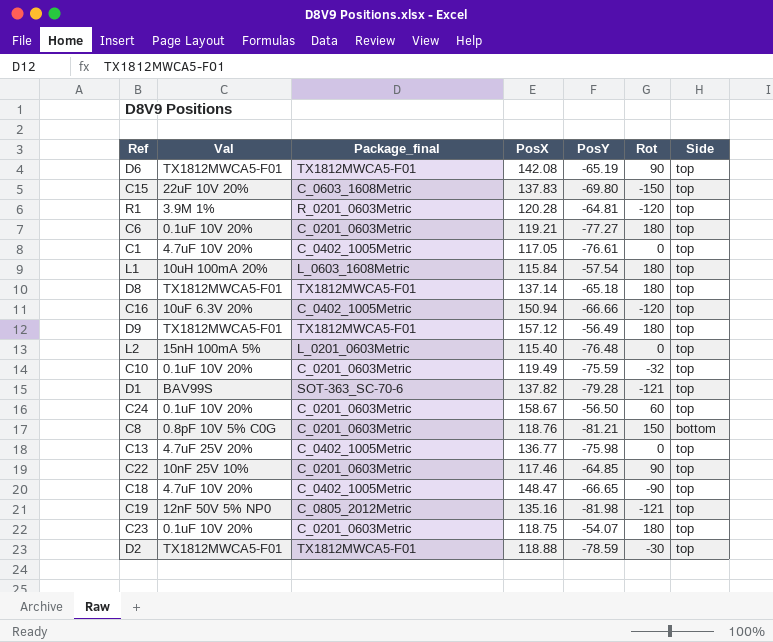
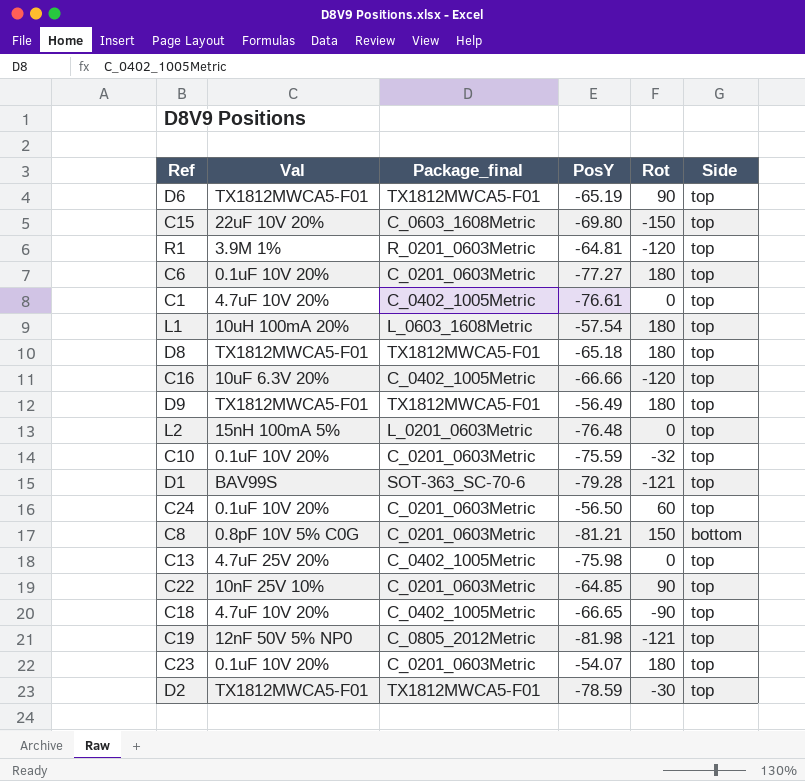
column PosX | position: 4 -> none

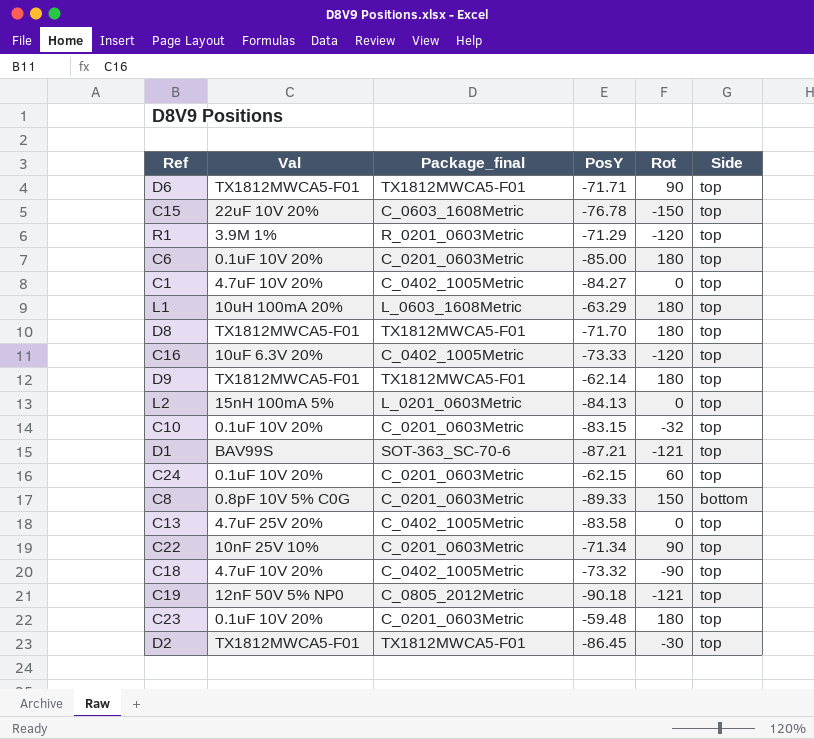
D6 | PosY: -65.19 -> -71.71
C15 | PosY: -69.80 -> -76.78
R1 | PosY: -64.81 -> -71.29
C6 | PosY: -77.27 -> -85.00
C1 | PosY: -76.61 -> -84.27
L1 | PosY: -57.54 -> -63.29
D8 | PosY: -65.18 -> -71.70
C16 | PosY: -66.66 -> -73.33
D9 | PosY: -56.49 -> -62.14
L2 | PosY: -76.48 -> -84.13
C10 | PosY: -75.59 -> -83.15
D1 | PosY: -79.28 -> -87.21
C24 | PosY: -56.50 -> -62.15
C8 | PosY: -81.21 -> -89.33
C13 | PosY: -75.98 -> -83.58
C22 | PosY: -64.85 -> -71.34
C18 | PosY: -66.65 -> -73.32
C19 | PosY: -81.98 -> -90.18
C23 | PosY: -54.07 -> -59.48
D2 | PosY: -78.59 -> -86.45

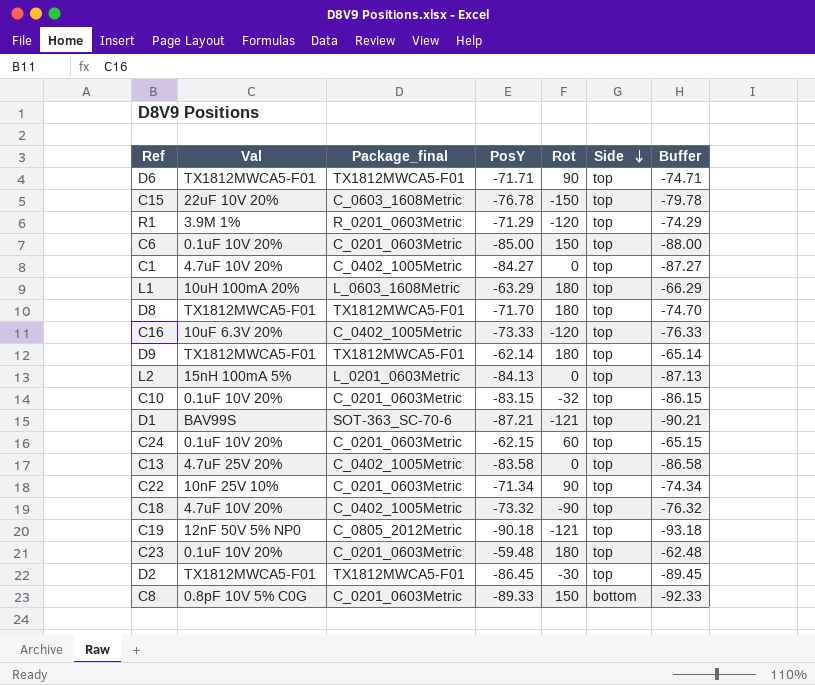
row order: none -> Side descending
column Buffer | formula: none -> [PosY] - 3
C6 | Rot: 180 -> 150

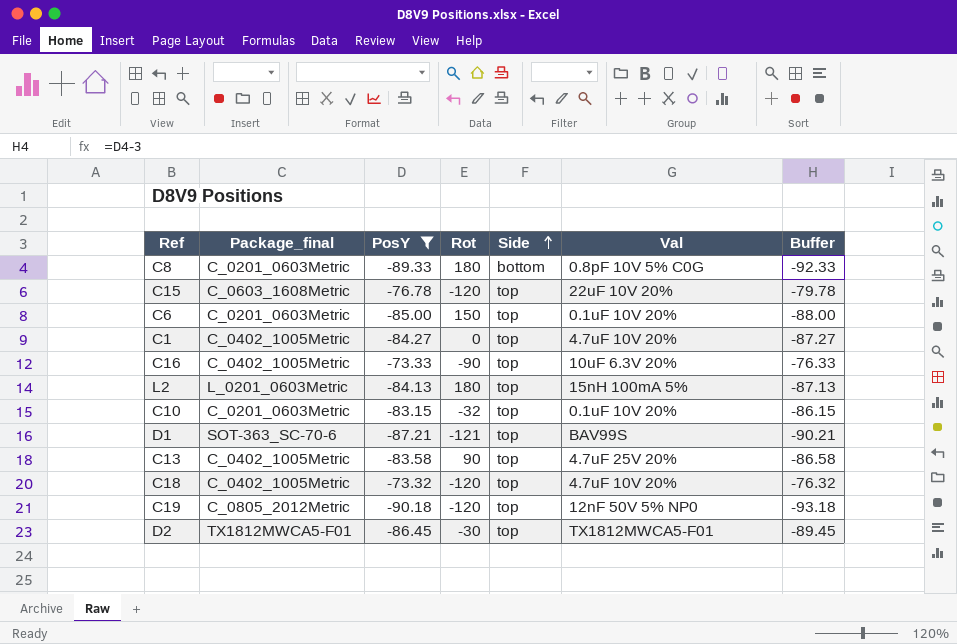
filter: none -> PosY <= -73.32
row order: Side descending -> Side ascending
column Val | position: 2 -> 6
C8 | Rot: 150 -> 180
C15 | Rot: -150 -> -120
C16 | Rot: -120 -> -90
L2 | Rot: 0 -> 180
C13 | Rot: 0 -> 90
C18 | Rot: -90 -> -120
C19 | Rot: -121 -> -120

